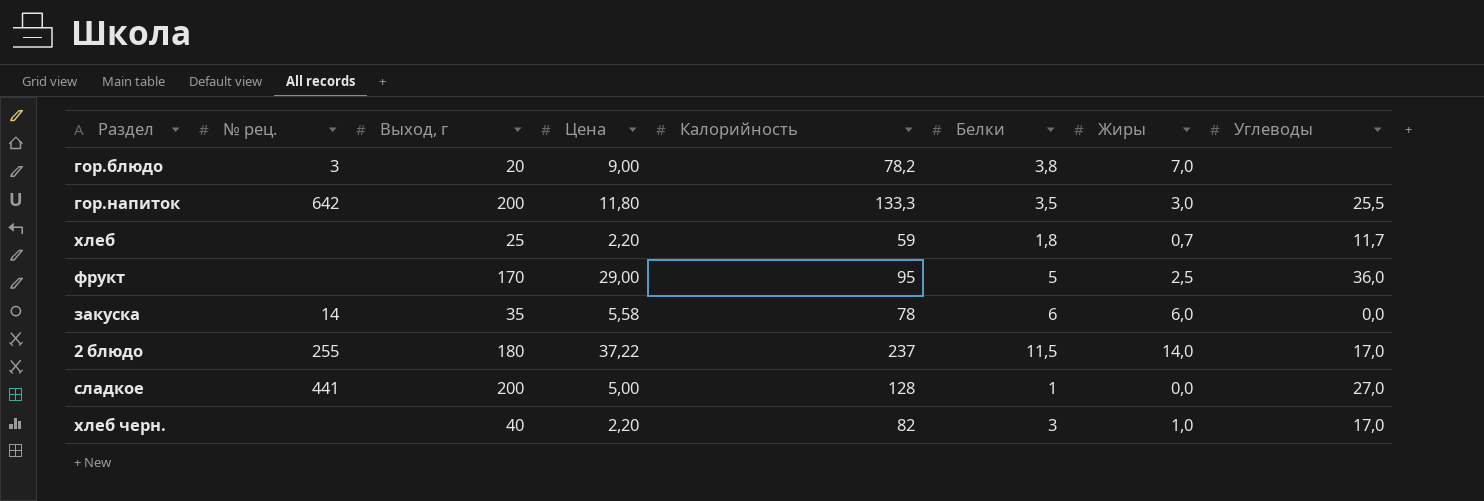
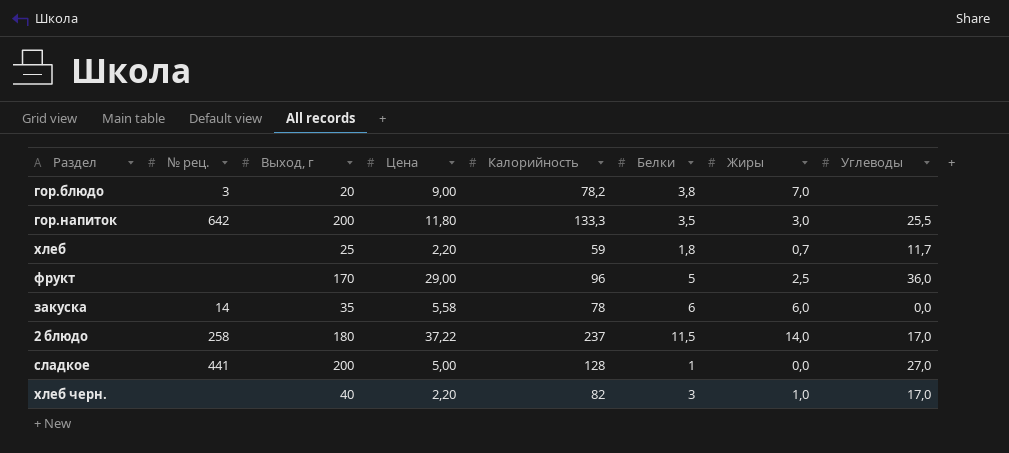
фрукт | Калорийность: 95 -> 96
2 блюдо | № рец.: 255 -> 258

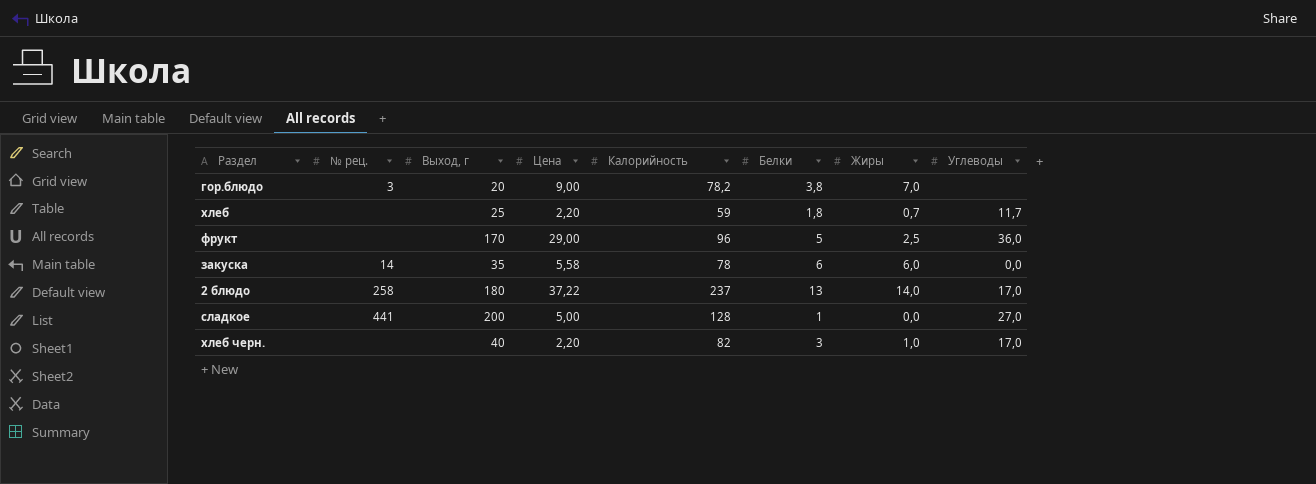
row гор.напиток: 642 | 200 | 11,80 | 133,3 | 3,5 | 3,0 | 25,5 -> none
2 блюдо | Белки: 11,5 -> 13

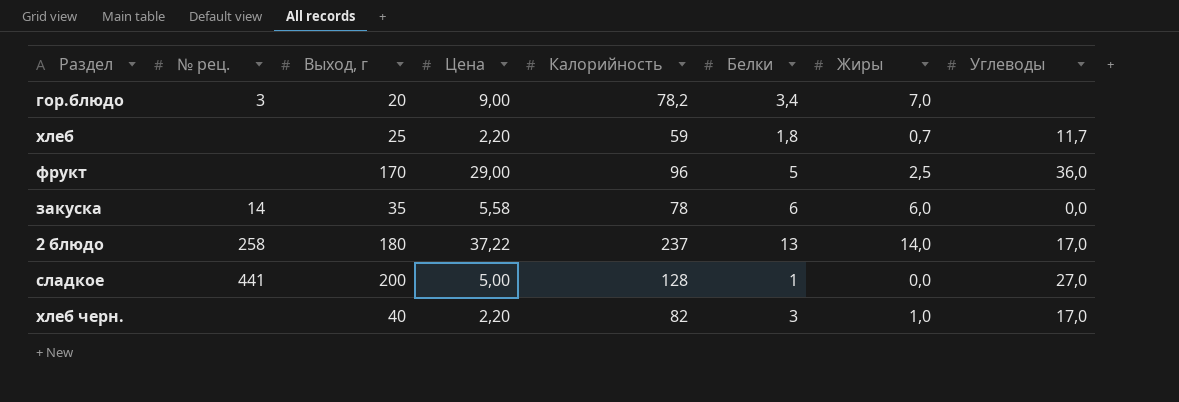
гор.блюдо | Белки: 3,8 -> 3,4

